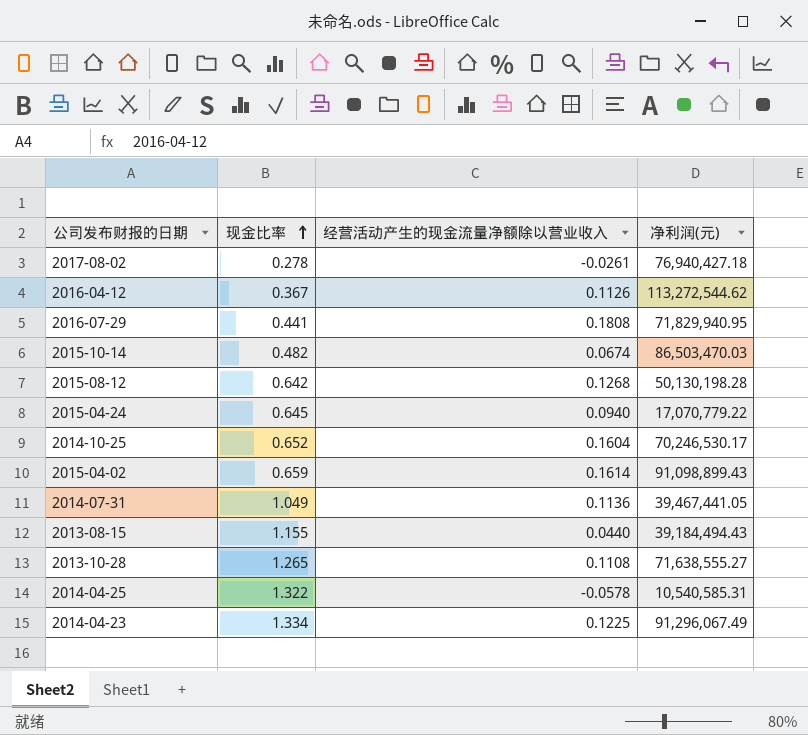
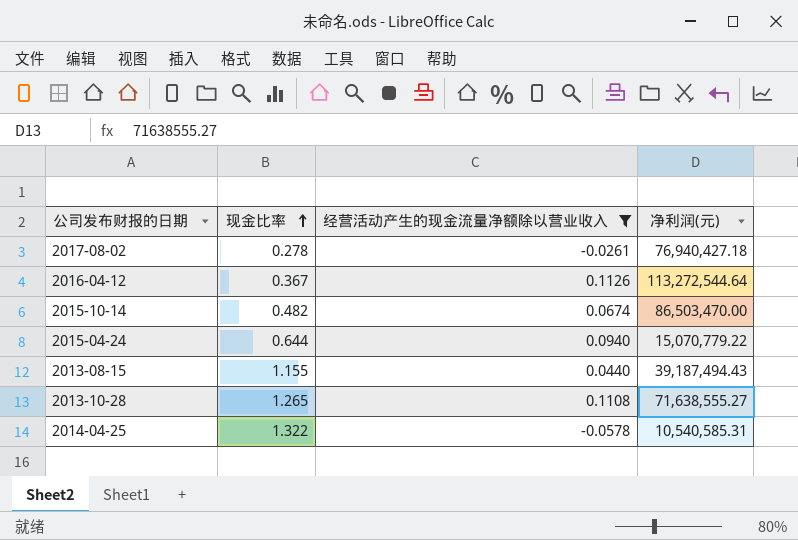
filter: none -> 经营活动产生的现金流量净额除以营业收入 <= 0.1126
2016-04-12 | 净利润(元): 113,272,544.62 -> 113,272,544.64
2015-10-14 | 净利润(元): 86,503,470.03 -> 86,503,470.00
2015-04-24 | 现金比率: 0.645 -> 0.644
2015-04-24 | 净利润(元): 17,070,779.22 -> 15,070,779.22
2013-08-15 | 净利润(元): 39,184,494.43 -> 39,187,494.43

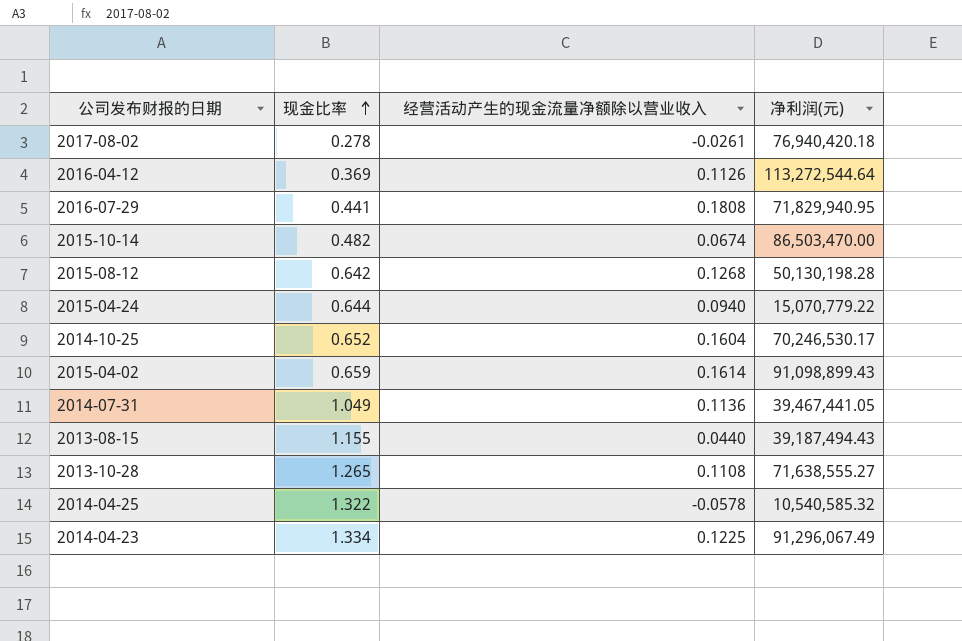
filter: 经营活动产生的现金流量净额除以营业收入 <= 0.1126 -> none
2017-08-02 | 净利润(元): 76,940,427.18 -> 76,940,420.18
2016-04-12 | 现金比率: 0.367 -> 0.369
2014-04-25 | 净利润(元): 10,540,585.31 -> 10,540,585.32

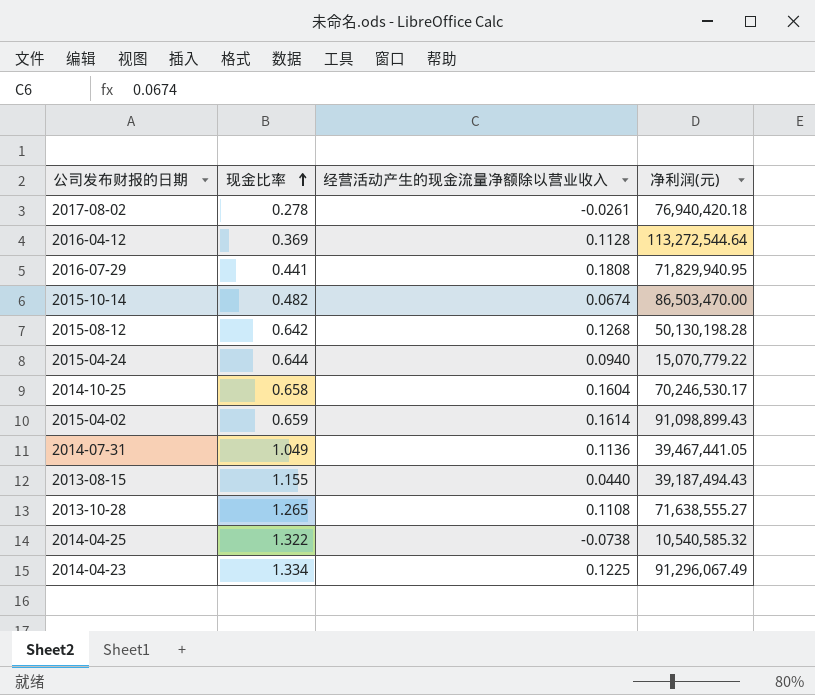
2016-04-12 | 经营活动产生的现金流量净额除以营业收入: 0.1126 -> 0.1128
2014-10-25 | 现金比率: 0.652 -> 0.658
2014-04-25 | 经营活动产生的现金流量净额除以营业收入: -0.0578 -> -0.0738

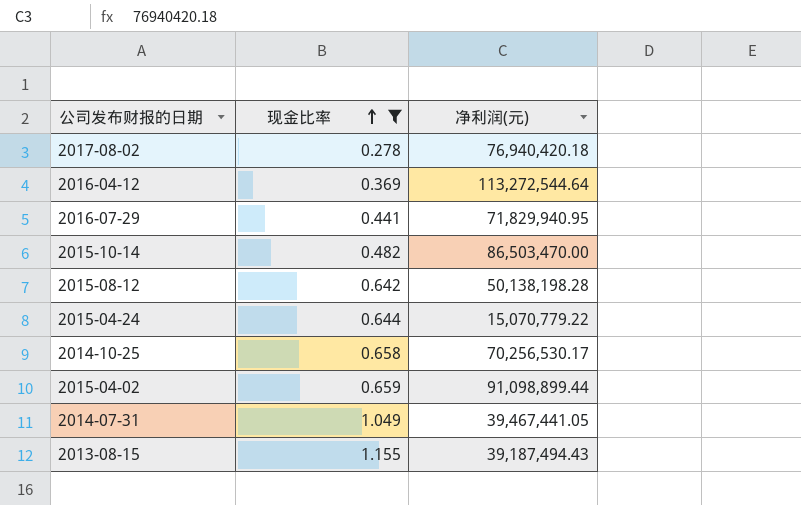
filter: none -> 现金比率 <= 1.155
column 经营活动产生的现金流量净额除以营业收入 | position: 3 -> none
2015-08-12 | 净利润(元): 50,130,198.28 -> 50,138,198.28
2014-10-25 | 净利润(元): 70,246,530.17 -> 70,256,530.17
2015-04-02 | 净利润(元): 91,098,899.43 -> 91,098,899.44

